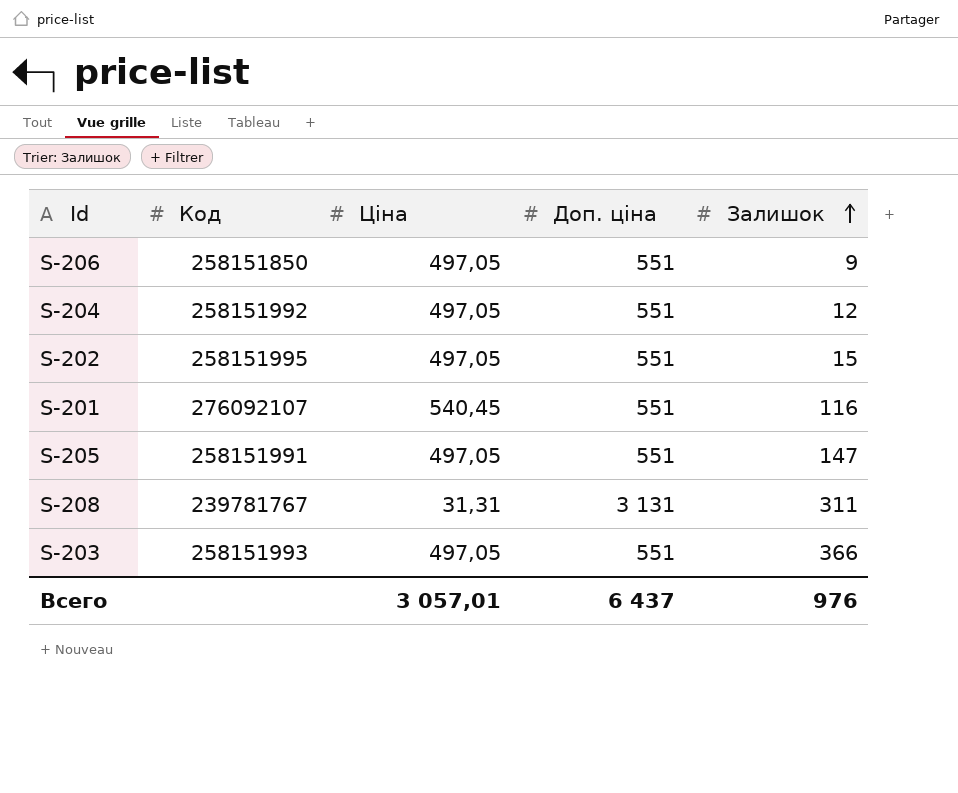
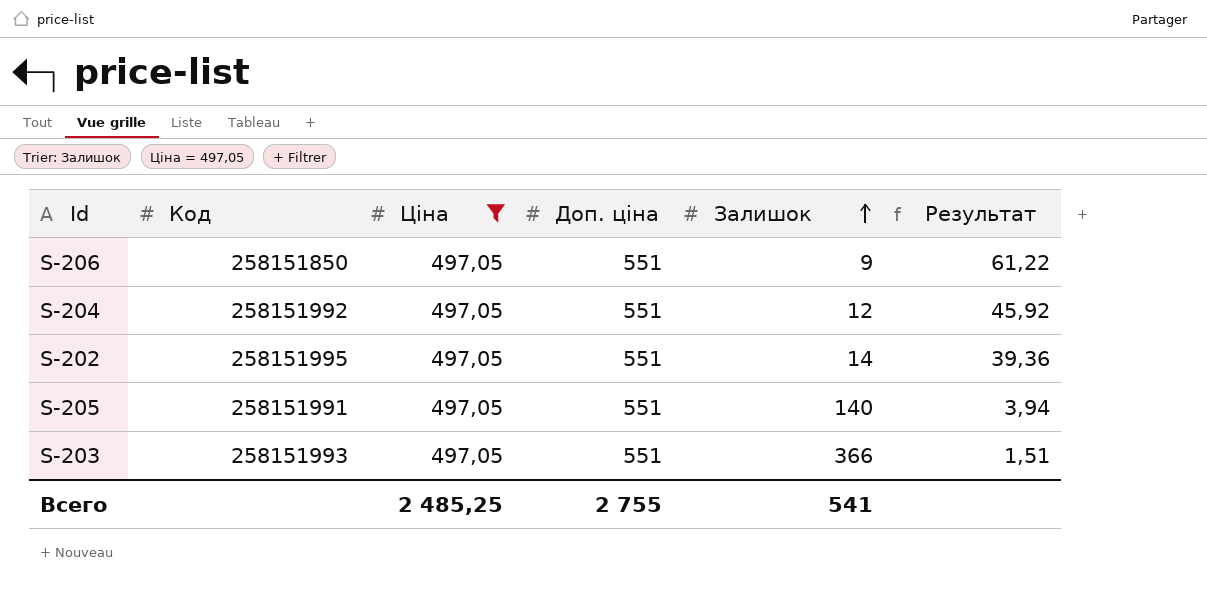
filter: none -> Ціна = 497,05
column Результат | formula: none -> [Доп. ціна] / [Залишок]
S-202 | Залишок: 15 -> 14
S-205 | Залишок: 147 -> 140
Всего | Ціна: 3 057,01 -> 2 485,25
Всего | Доп. ціна: 6 437 -> 2 755
Всего | Залишок: 976 -> 541

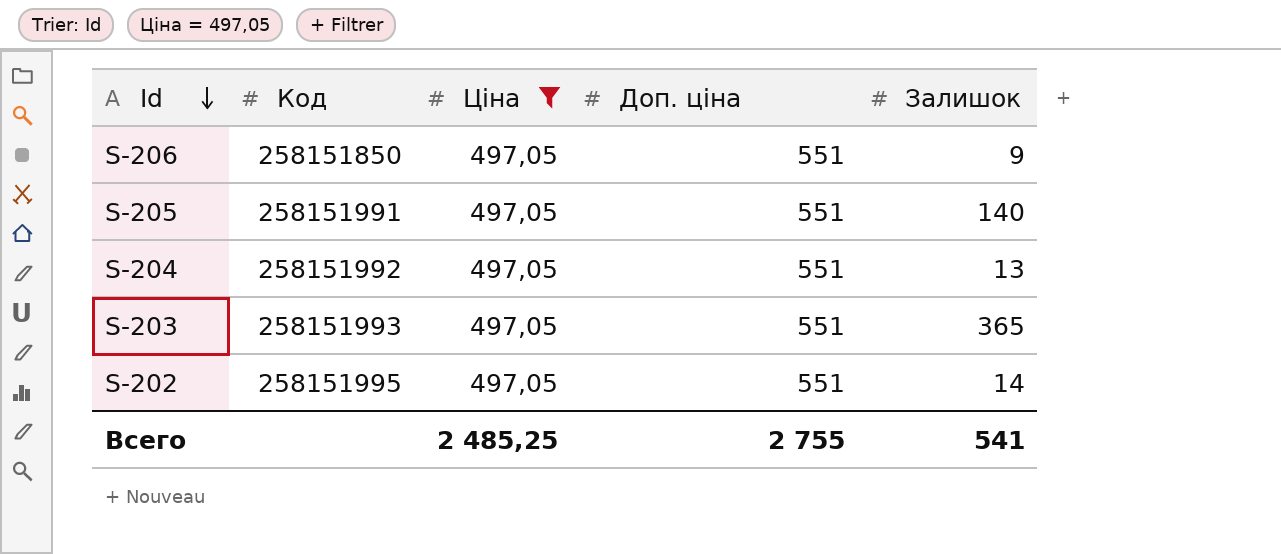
row order: Залишок ascending -> Id descending
column Результат | formula: [Доп. ціна] / [Залишок] -> none
S-204 | Залишок: 12 -> 13
S-203 | Залишок: 366 -> 365

